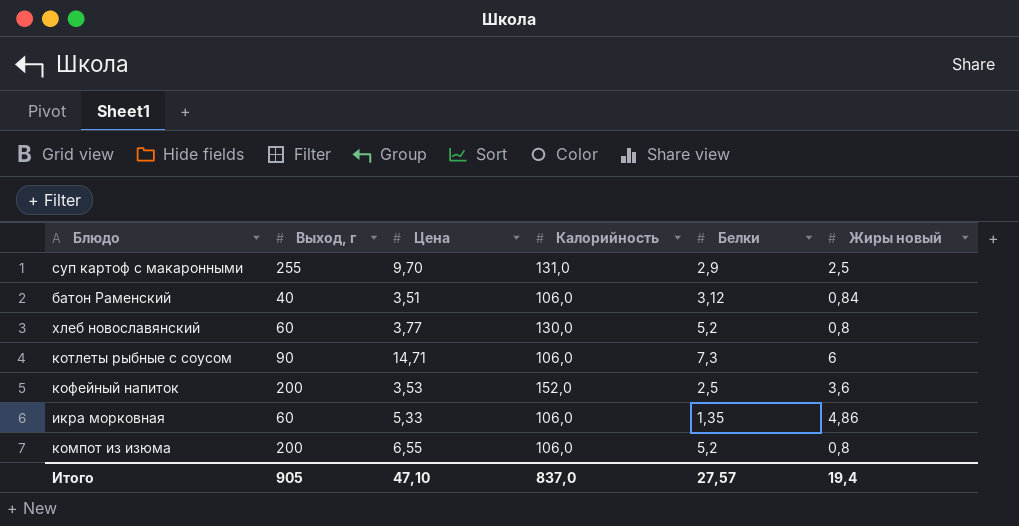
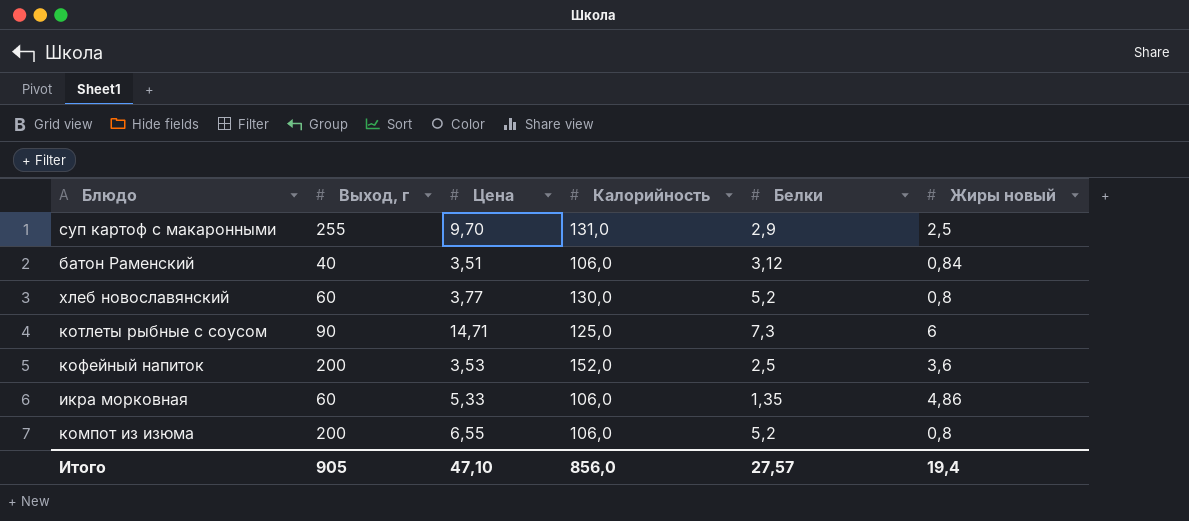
котлеты рыбные с соусом | Калорийность: 106,0 -> 125,0
Итого | Калорийность: 837,0 -> 856,0

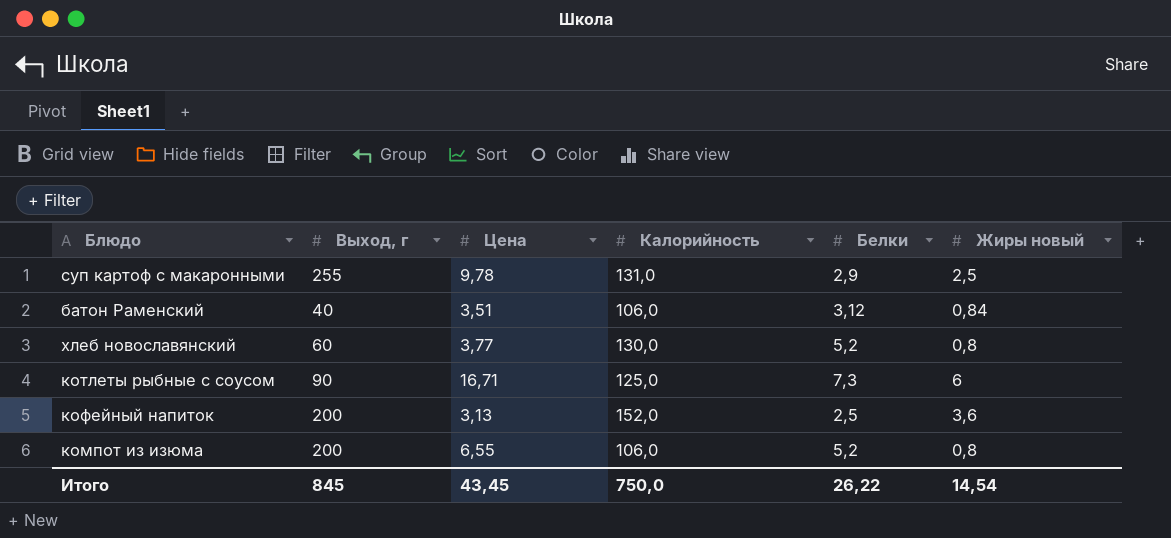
row икра морковная: 60 | 5,33 | 106,0 | 1,35 | 4,86 -> none
суп картоф с макаронными | Цена: 9,70 -> 9,78
котлеты рыбные с соусом | Цена: 14,71 -> 16,71
кофейный напиток | Цена: 3,53 -> 3,13
Итого | Выход, г: 905 -> 845
Итого | Цена: 47,10 -> 43,45
Итого | Калорийность: 856,0 -> 750,0
Итого | Белки: 27,57 -> 26,22
Итого | Жиры новый: 19,4 -> 14,54

